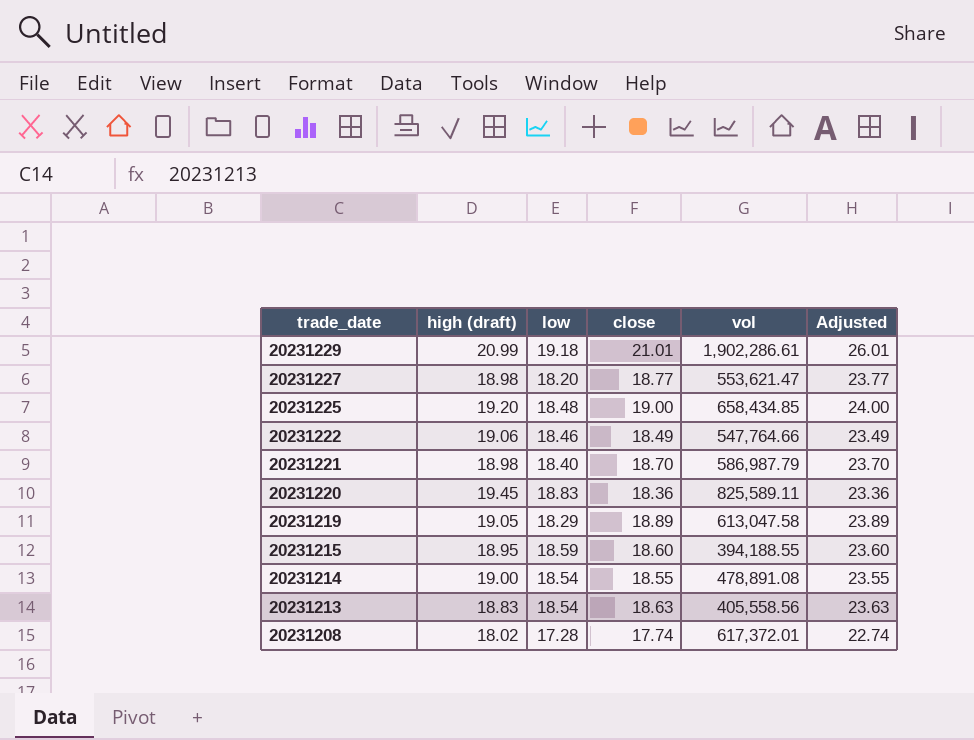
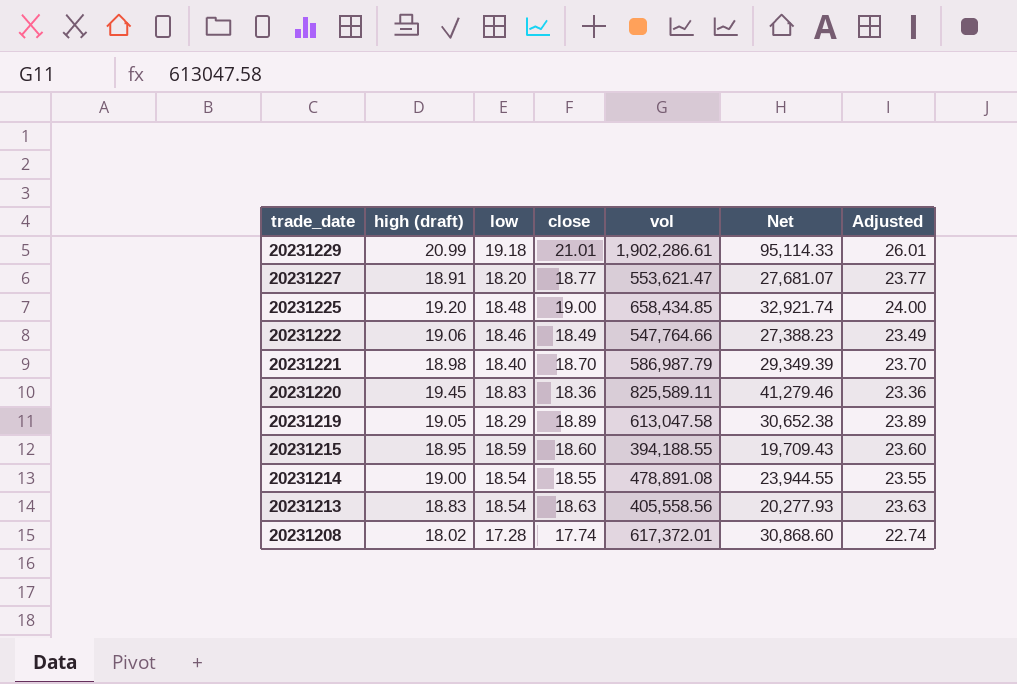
column Net | formula: none -> [vol] * 0.05
20231227 | high (draft): 18.98 -> 18.91

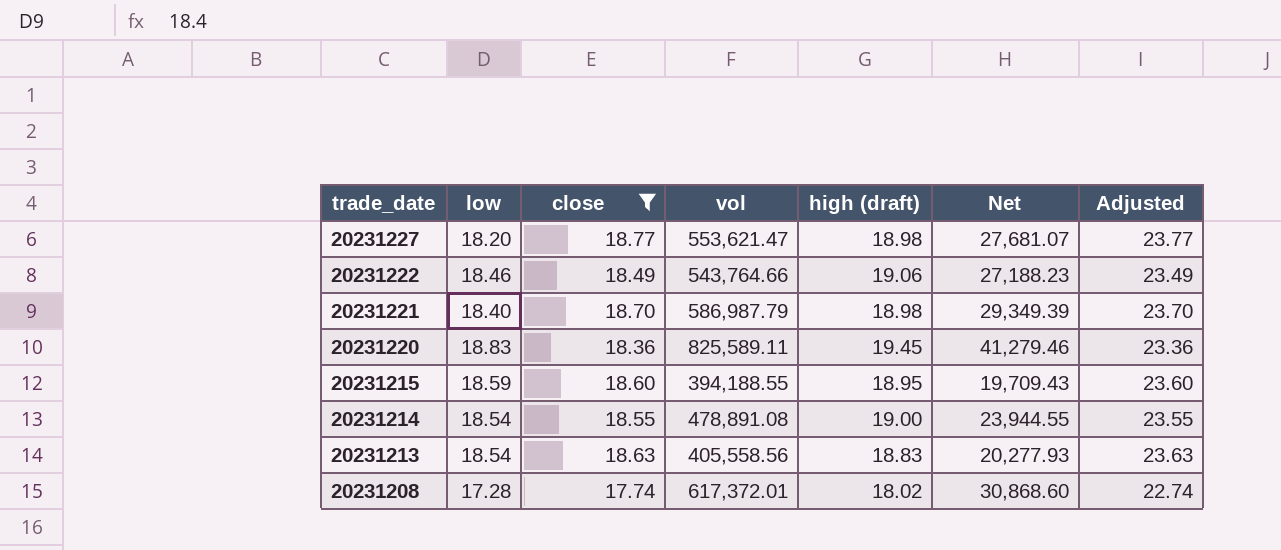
filter: none -> close <= 18.77
column high (draft) | position: 2 -> 5
20231227 | high (draft): 18.91 -> 18.98
20231222 | vol: 547,764.66 -> 543,764.66
20231222 | Net: 27,388.23 -> 27,188.23

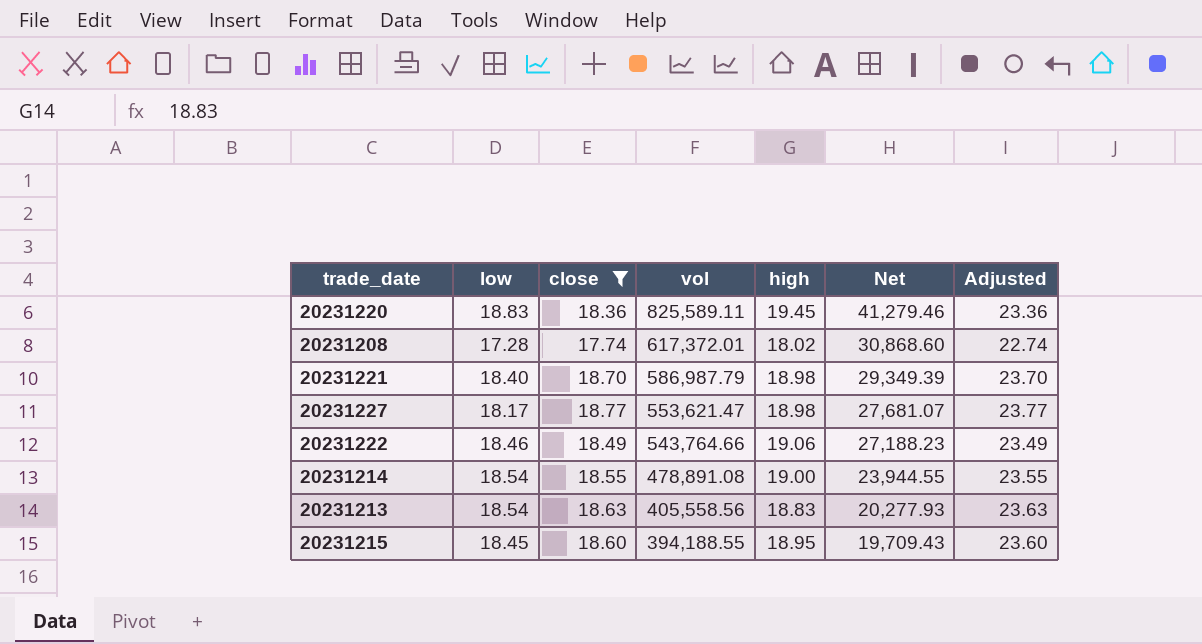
row order: trade_date descending -> vol descending
column name: high (draft) -> high
20231227 | low: 18.20 -> 18.17
20231215 | low: 18.59 -> 18.45

